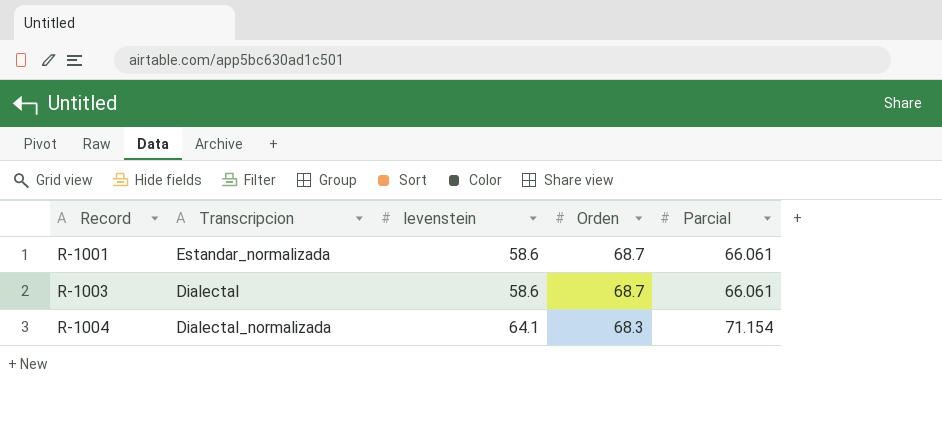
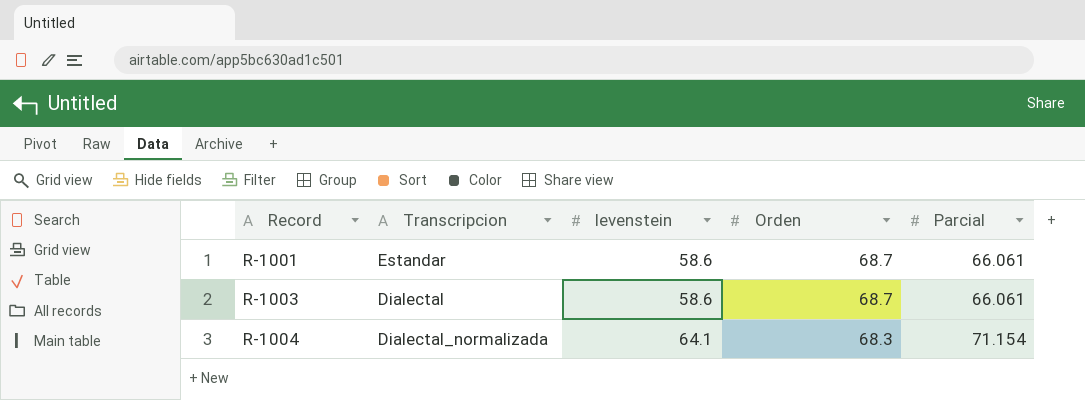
R-1001 | Transcripcion: Estandar_normalizada -> Estandar

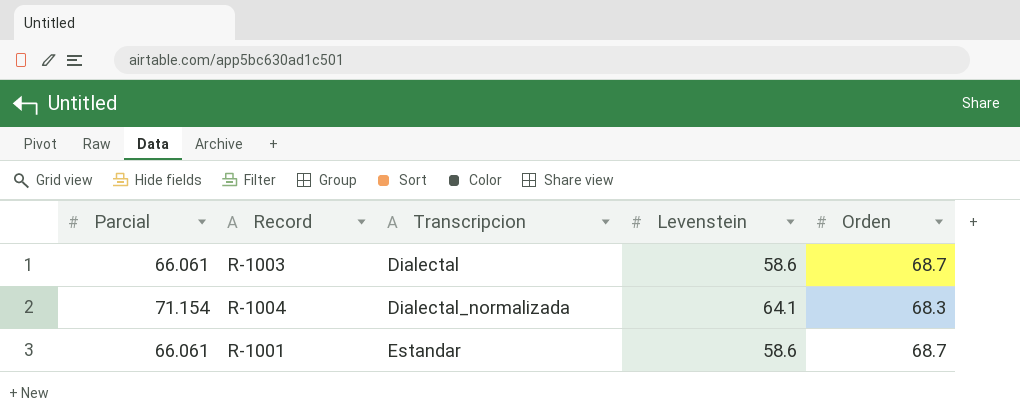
row order: Record ascending -> Transcripcion ascending
column Parcial | position: 5 -> 1
column name: levenstein -> Levenstein

